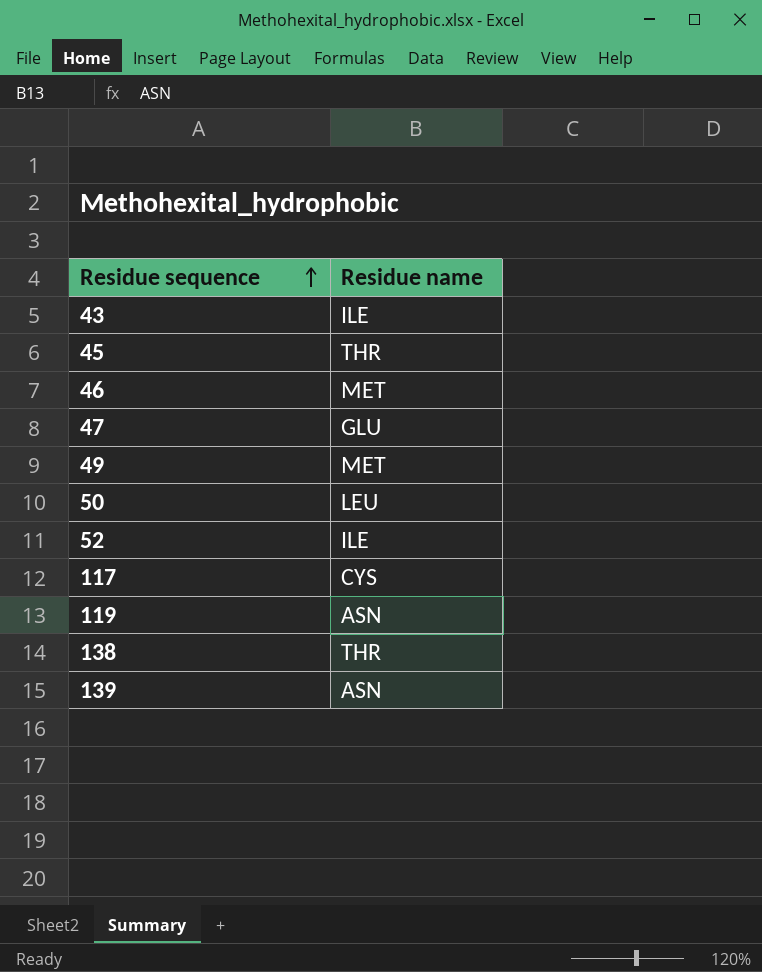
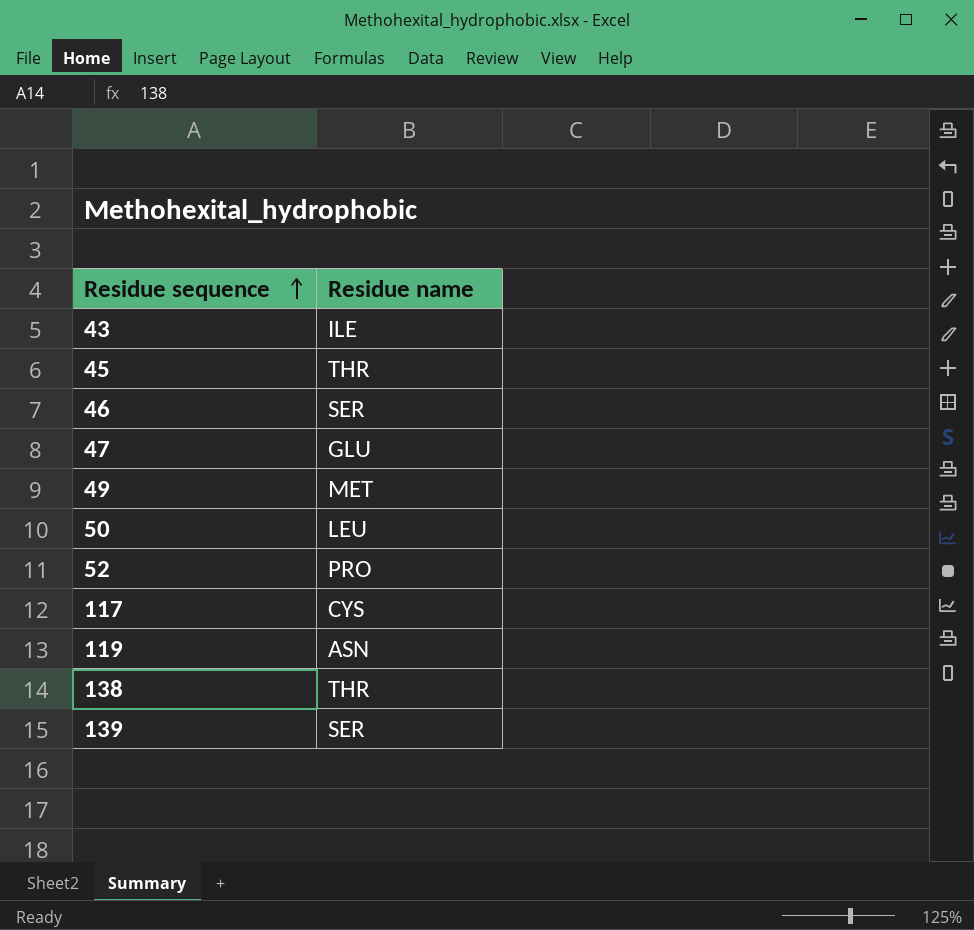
46 | Residue name: MET -> SER
52 | Residue name: ILE -> PRO
139 | Residue name: ASN -> SER

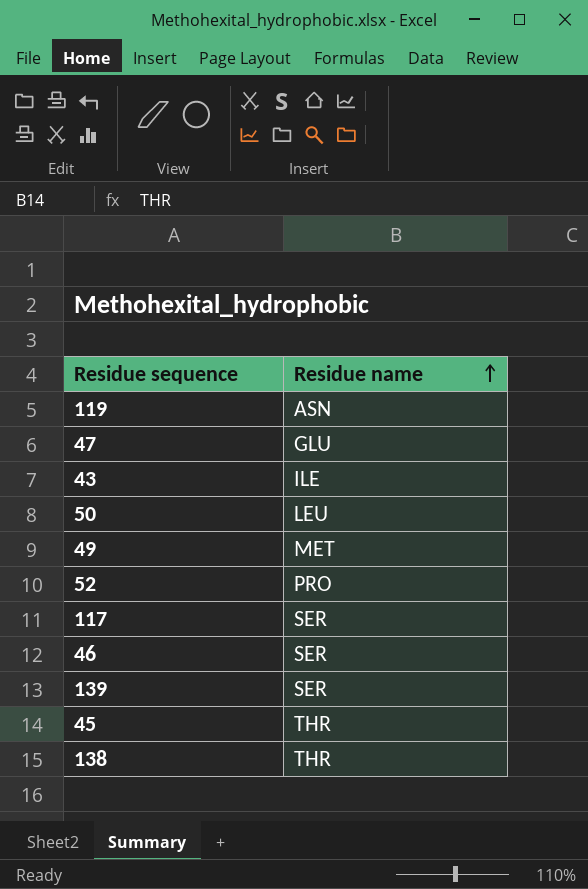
row order: Residue sequence ascending -> Residue name ascending
117 | Residue name: CYS -> SER

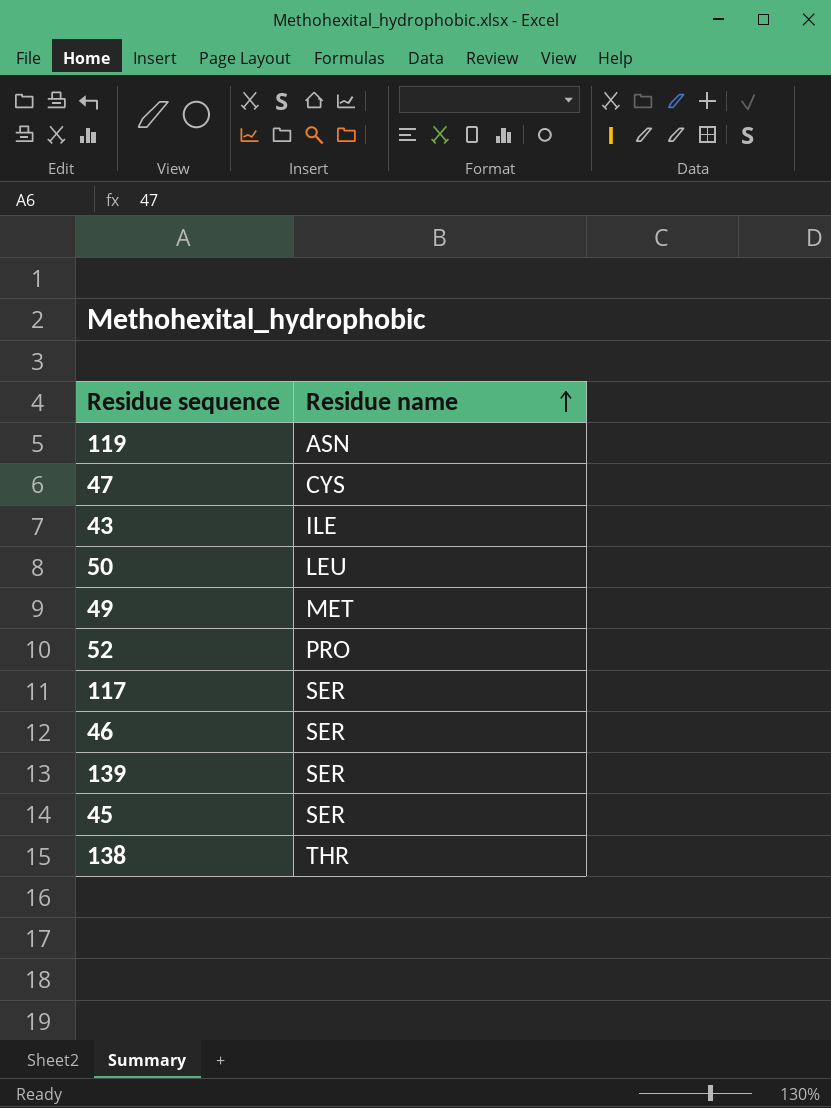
47 | Residue name: GLU -> CYS
45 | Residue name: THR -> SER

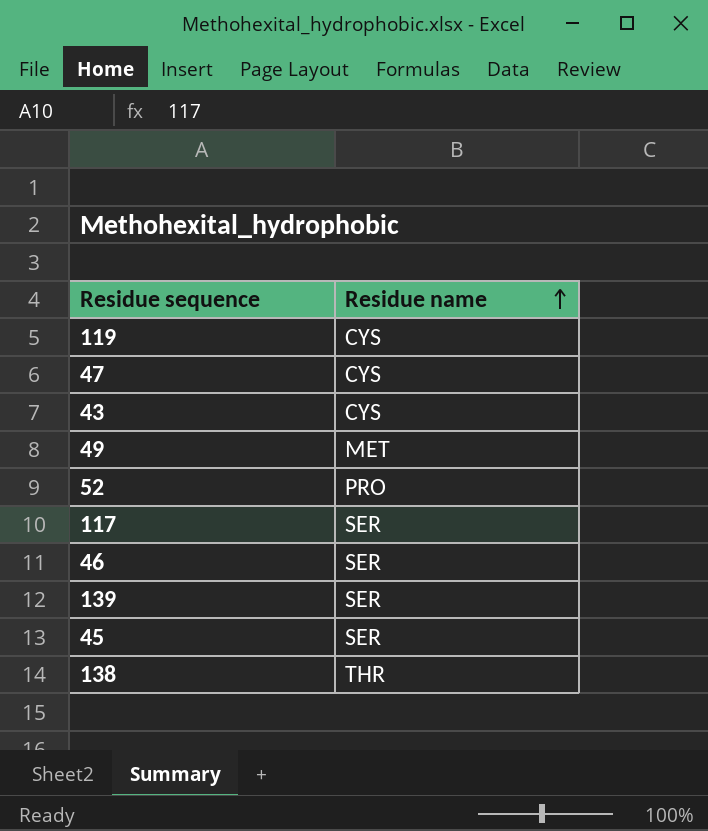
row 50: LEU -> none
119 | Residue name: ASN -> CYS
43 | Residue name: ILE -> CYS

